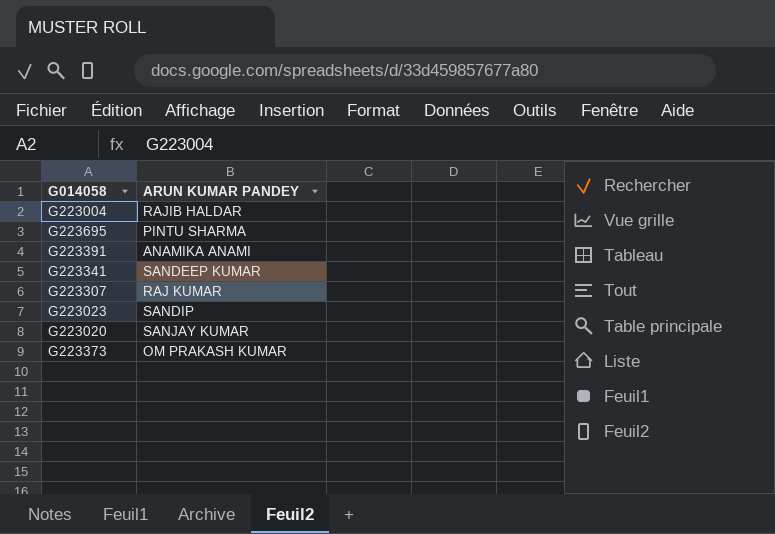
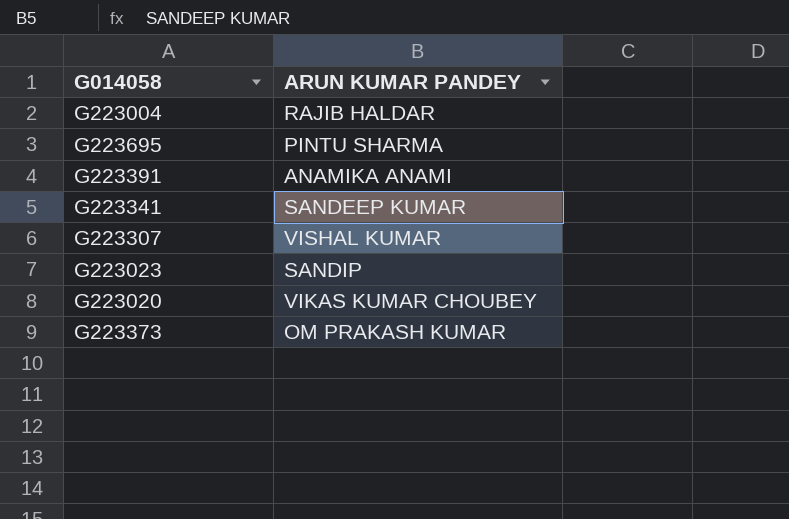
G223307 | ARUN KUMAR PANDEY: RAJ KUMAR -> VISHAL KUMAR
G223020 | ARUN KUMAR PANDEY: SANJAY KUMAR -> VIKAS KUMAR CHOUBEY

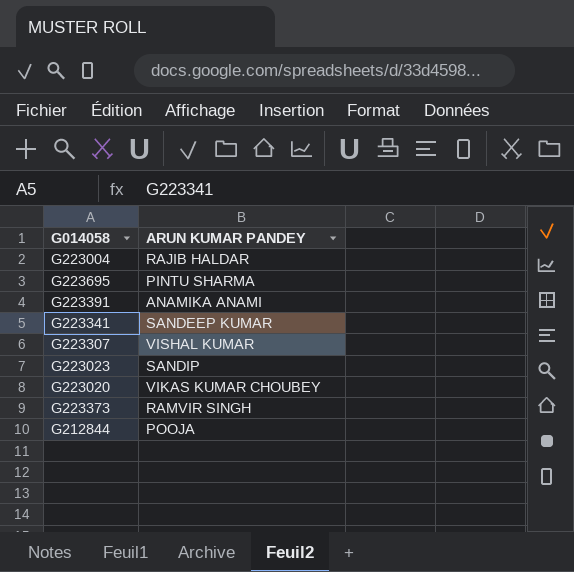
G223373 | ARUN KUMAR PANDEY: OM PRAKASH KUMAR -> RAMVIR SINGH
row G212844: none -> POOJA

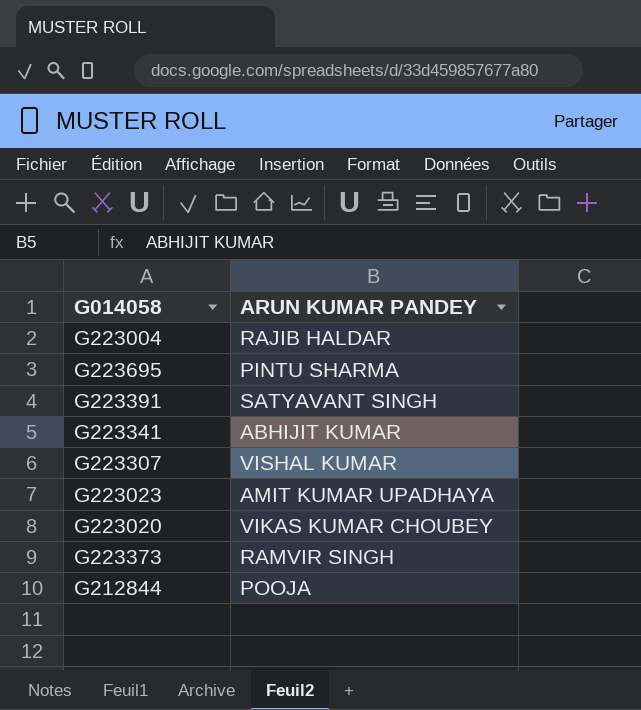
G223391 | ARUN KUMAR PANDEY: ANAMIKA ANAMI -> SATYAVANT SINGH
G223341 | ARUN KUMAR PANDEY: SANDEEP KUMAR -> ABHIJIT KUMAR
G223023 | ARUN KUMAR PANDEY: SANDIP -> AMIT KUMAR UPADHAYA

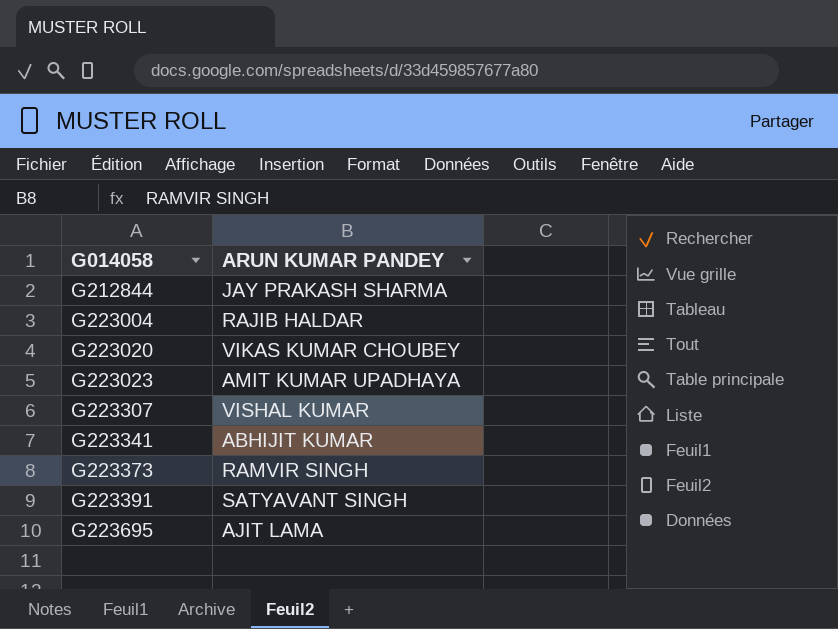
row order: none -> G014058 ascending
G212844 | ARUN KUMAR PANDEY: POOJA -> JAY PRAKASH SHARMA
G223695 | ARUN KUMAR PANDEY: PINTU SHARMA -> AJIT LAMA

